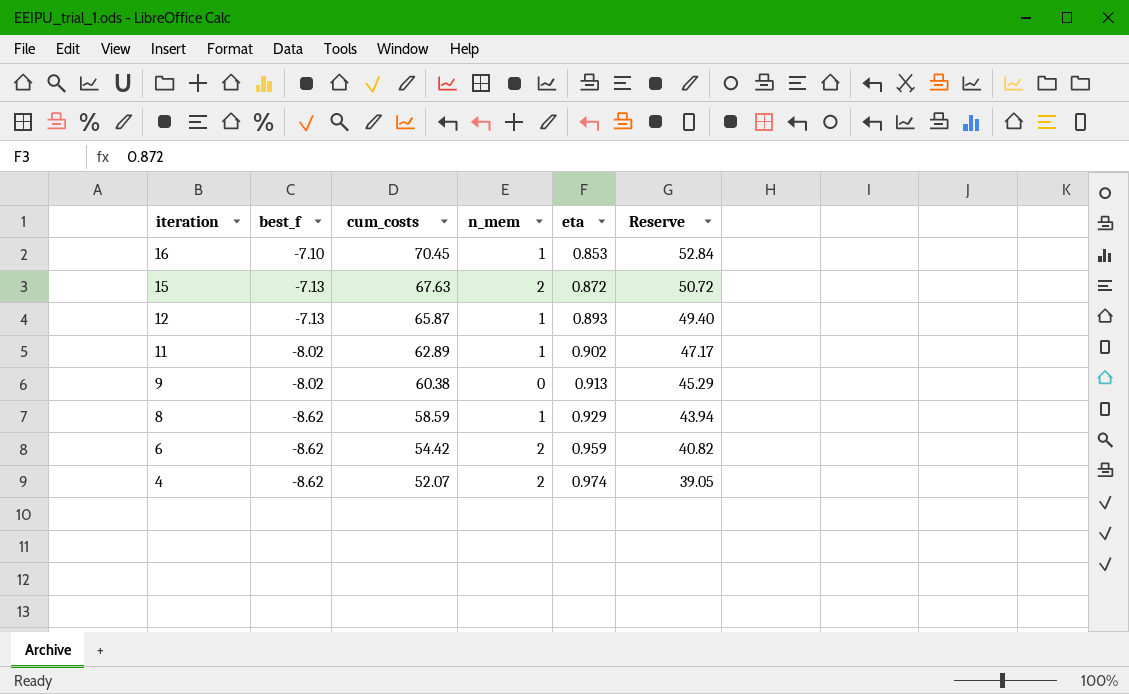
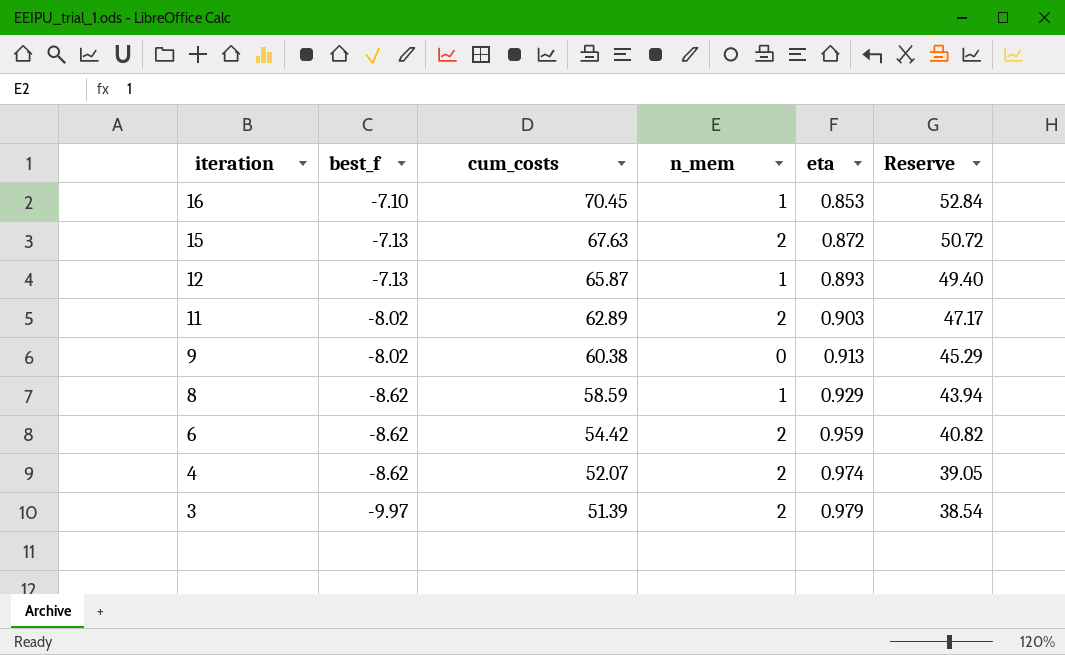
11 | n_mem: 1 -> 2
11 | eta: 0.902 -> 0.903
row 3: none -> -9.97 | 51.39 | 2 | 0.979 | 38.54

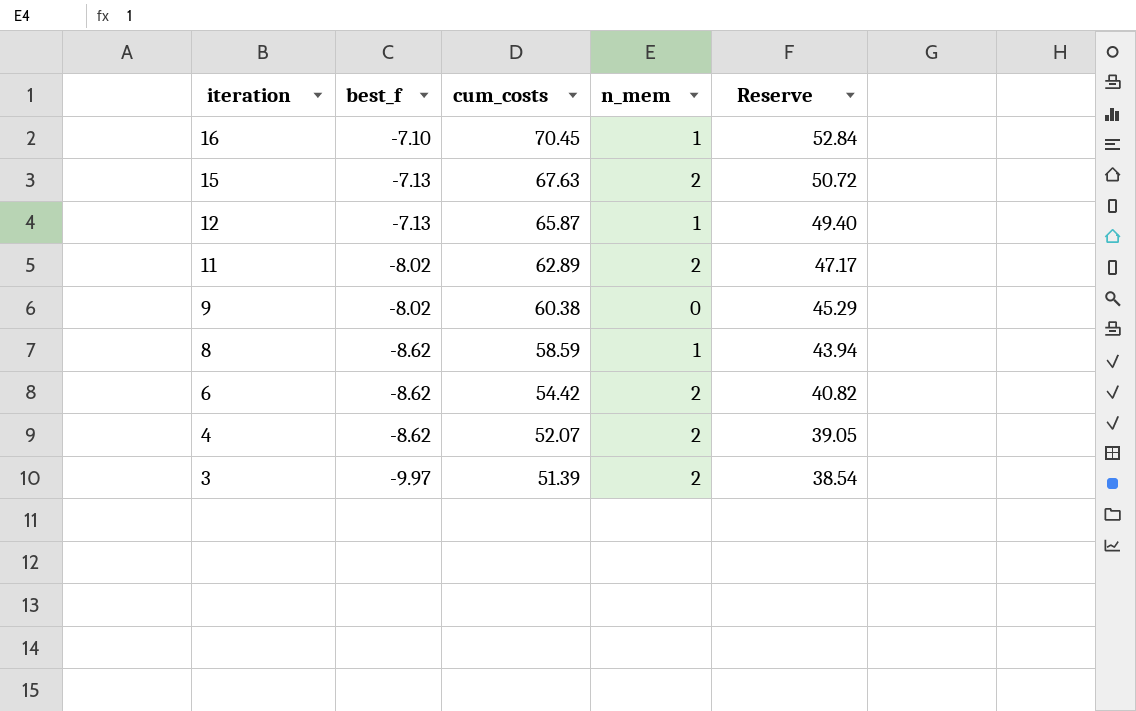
column eta | position: 5 -> none

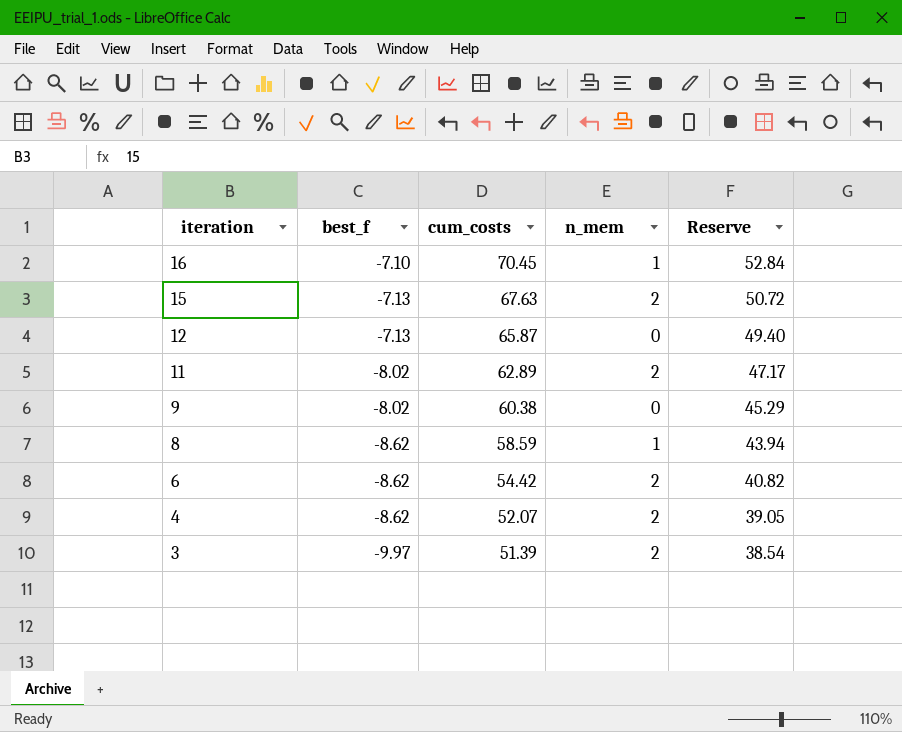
12 | n_mem: 1 -> 0

